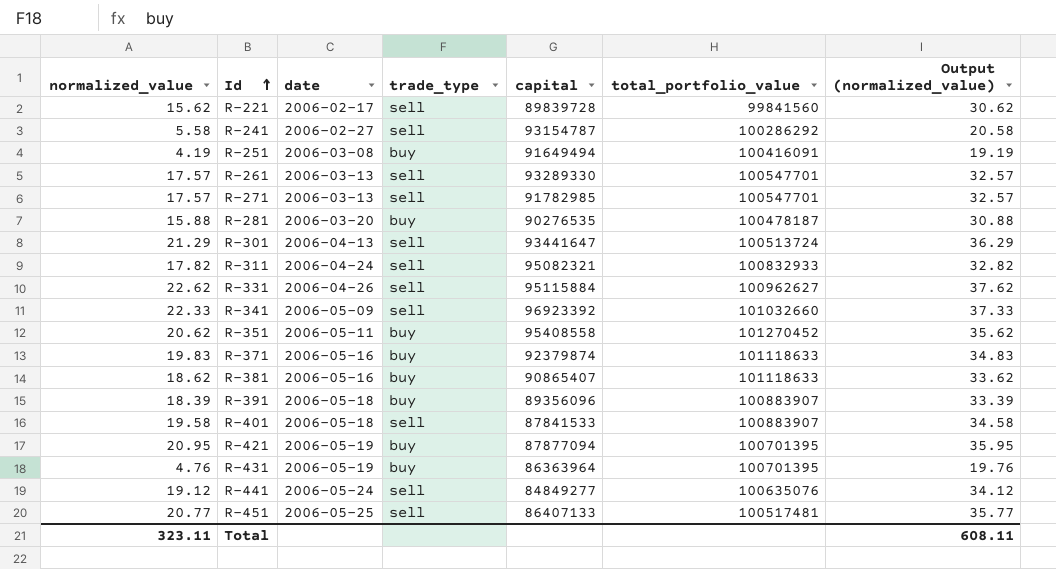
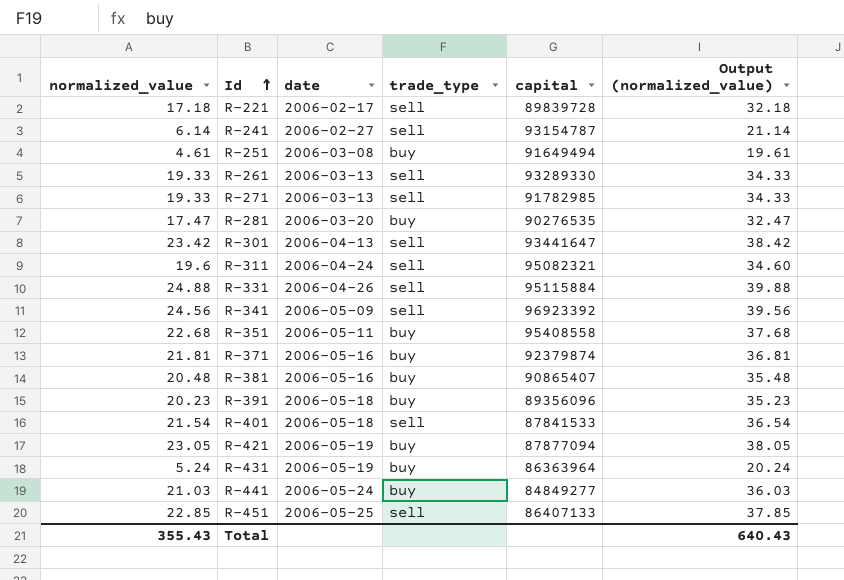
column total_portfolio_value | position: 6 -> none
R-221 | normalized_value: 15.62 -> 17.18
R-221 | Output (normalized_value): 30.62 -> 32.18
R-241 | normalized_value: 5.58 -> 6.14
R-241 | Output (normalized_value): 20.58 -> 21.14
R-251 | normalized_value: 4.19 -> 4.61
R-251 | Output (normalized_value): 19.19 -> 19.61
R-261 | normalized_value: 17.57 -> 19.33
R-261 | Output (normalized_value): 32.57 -> 34.33
R-271 | normalized_value: 17.57 -> 19.33
R-271 | Output (normalized_value): 32.57 -> 34.33
R-281 | normalized_value: 15.88 -> 17.47
R-281 | Output (normalized_value): 30.88 -> 32.47
R-301 | normalized_value: 21.29 -> 23.42
R-301 | Output (normalized_value): 36.29 -> 38.42
R-311 | normalized_value: 17.82 -> 19.6
R-311 | Output (normalized_value): 32.82 -> 34.60
R-331 | normalized_value: 22.62 -> 24.88
R-331 | Output (normalized_value): 37.62 -> 39.88
R-341 | normalized_value: 22.33 -> 24.56
R-341 | Output (normalized_value): 37.33 -> 39.56
R-351 | normalized_value: 20.62 -> 22.68
R-351 | Output (normalized_value): 35.62 -> 37.68
R-371 | normalized_value: 19.83 -> 21.81
R-371 | Output (normalized_value): 34.83 -> 36.81
R-381 | normalized_value: 18.62 -> 20.48
R-381 | Output (normalized_value): 33.62 -> 35.48
R-391 | normalized_value: 18.39 -> 20.23
R-391 | Output (normalized_value): 33.39 -> 35.23
R-401 | normalized_value: 19.58 -> 21.54
R-401 | Output (normalized_value): 34.58 -> 36.54
R-421 | normalized_value: 20.95 -> 23.05
R-421 | Output (normalized_value): 35.95 -> 38.05
R-431 | normalized_value: 4.76 -> 5.24
R-431 | Output (normalized_value): 19.76 -> 20.24
R-441 | normalized_value: 19.12 -> 21.03
R-441 | trade_type: sell -> buy
R-441 | Output (normalized_value): 34.12 -> 36.03
R-451 | normalized_value: 20.77 -> 22.85
R-451 | Output (normalized_value): 35.77 -> 37.85
Total | normalized_value: 323.11 -> 355.43
Total | Output (normalized_value): 608.11 -> 640.43

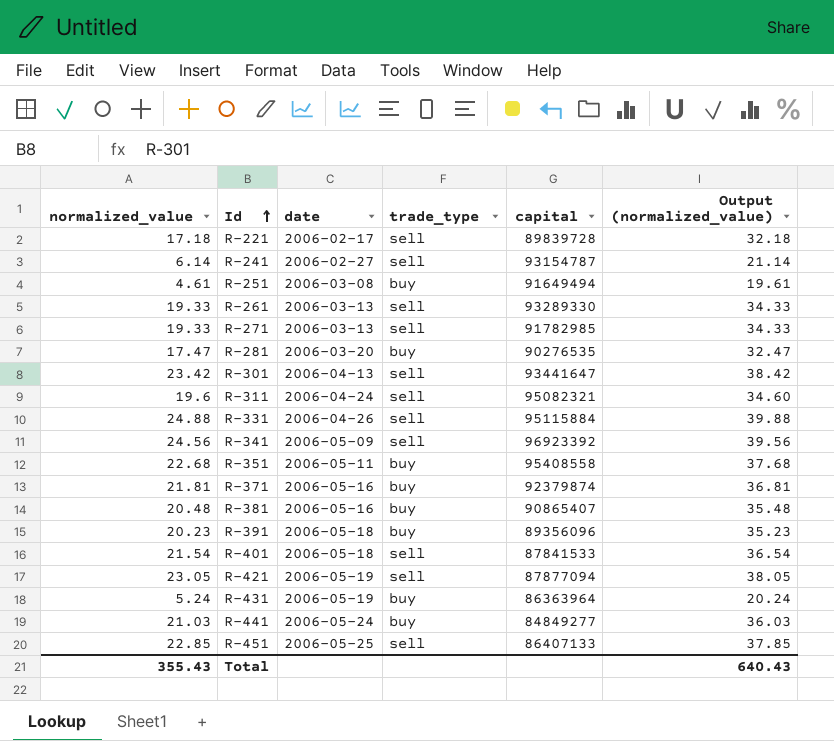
R-421 | trade_type: buy -> sell

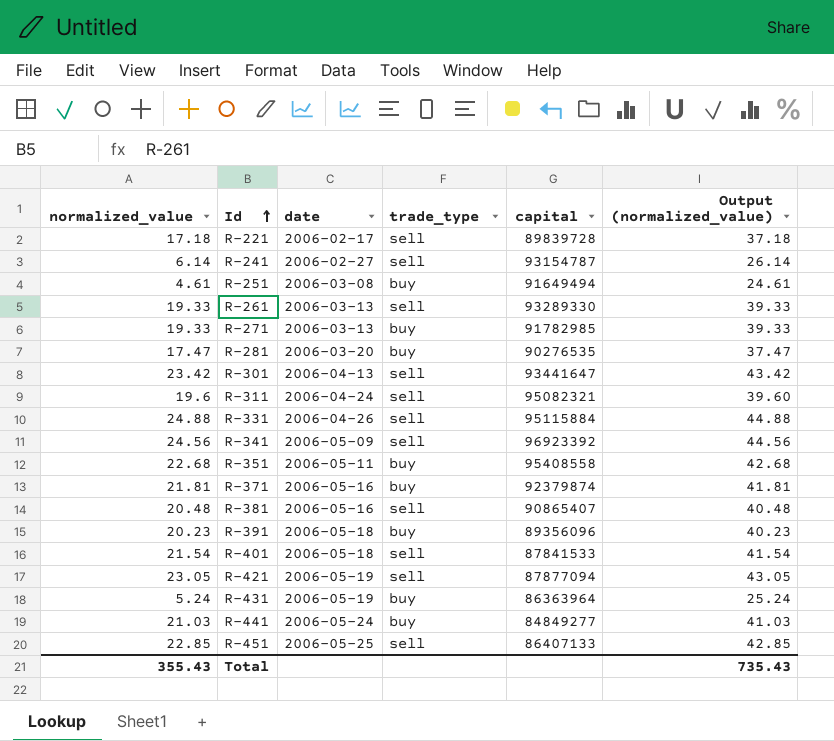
column Output (normalized_value) | formula: [normalized_value] + 15 -> [normalized_value] + 20
R-271 | trade_type: sell -> buy
R-381 | trade_type: buy -> sell
Total | Output (normalized_value): 640.43 -> 735.43

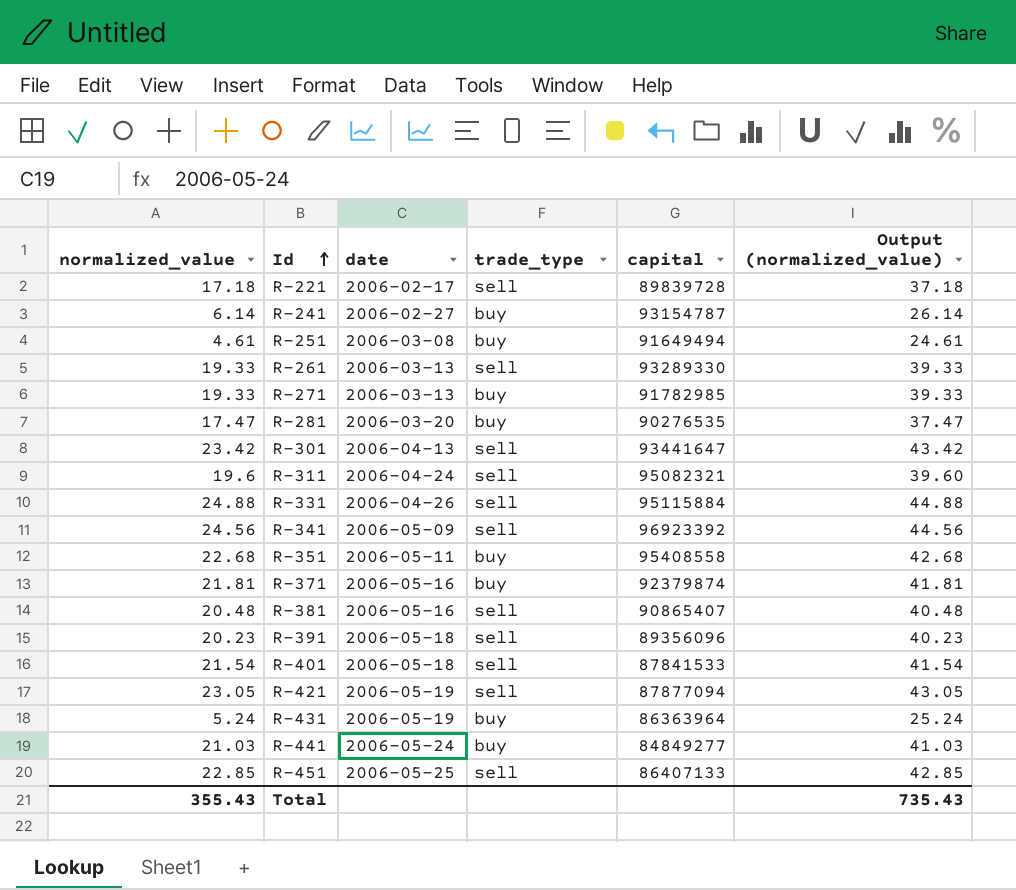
R-241 | trade_type: sell -> buy
R-391 | trade_type: buy -> sell

